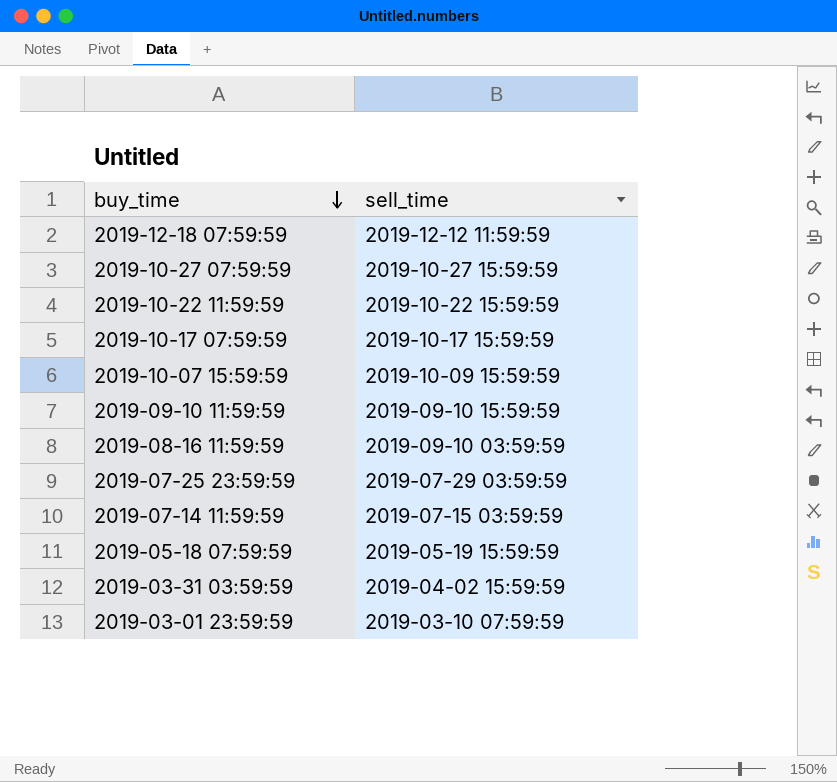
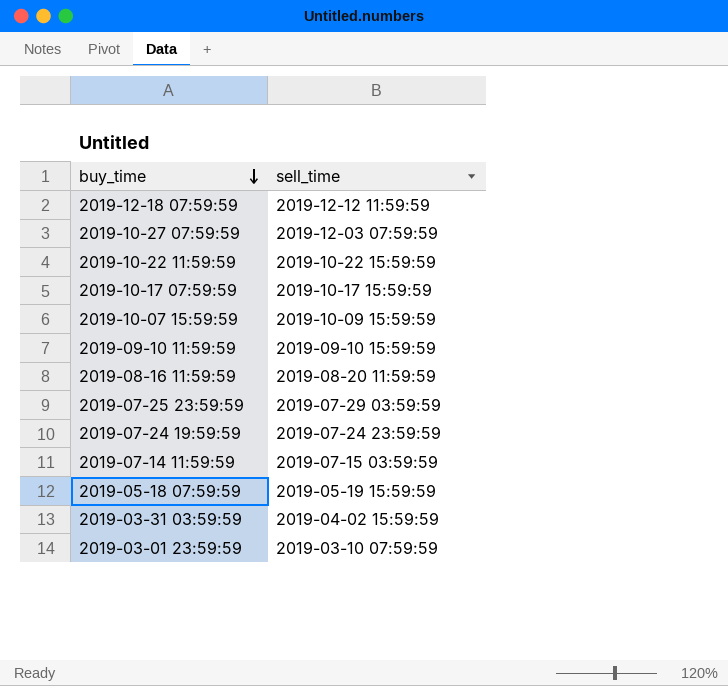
2019-10-27 07:59:59 | sell_time: 2019-10-27 15:59:59 -> 2019-12-03 07:59:59
2019-08-16 11:59:59 | sell_time: 2019-09-10 03:59:59 -> 2019-08-20 11:59:59
row 2019-07-24 19:59:59: none -> 2019-07-24 23:59:59

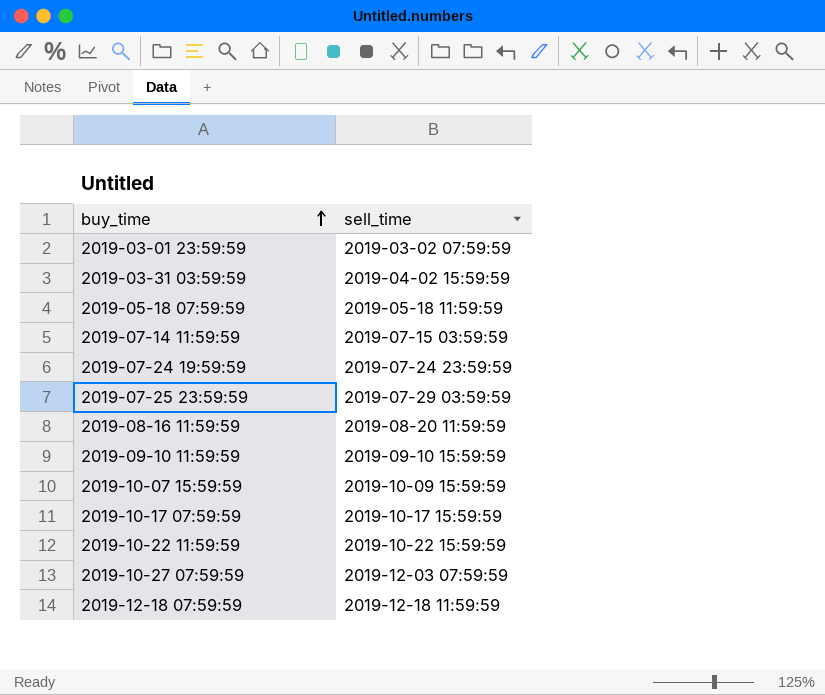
row order: buy_time descending -> buy_time ascending
2019-03-01 23:59:59 | sell_time: 2019-03-10 07:59:59 -> 2019-03-02 07:59:59
2019-05-18 07:59:59 | sell_time: 2019-05-19 15:59:59 -> 2019-05-18 11:59:59
2019-12-18 07:59:59 | sell_time: 2019-12-12 11:59:59 -> 2019-12-18 11:59:59

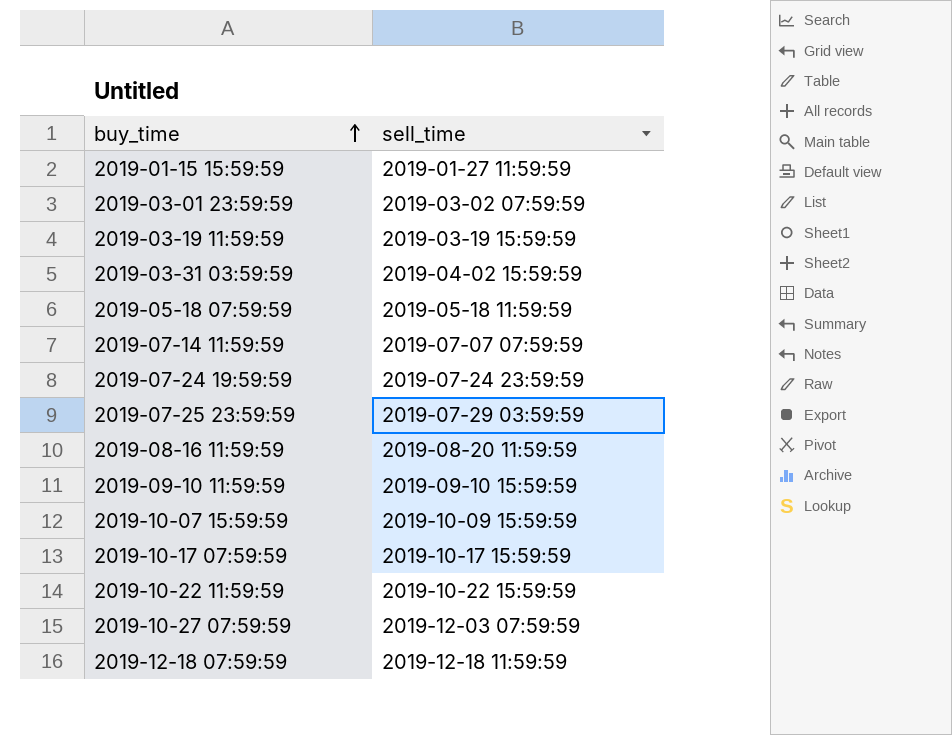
row 2019-01-15 15:59:59: none -> 2019-01-27 11:59:59
row 2019-03-19 11:59:59: none -> 2019-03-19 15:59:59
2019-07-14 11:59:59 | sell_time: 2019-07-15 03:59:59 -> 2019-07-07 07:59:59

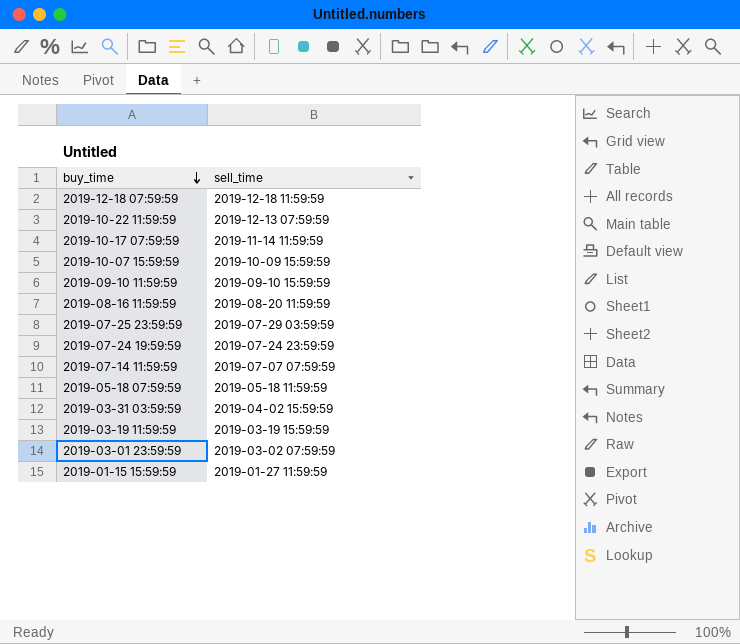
row order: buy_time ascending -> buy_time descending
row 2019-10-27 07:59:59: 2019-12-03 07:59:59 -> none
2019-10-22 11:59:59 | sell_time: 2019-10-22 15:59:59 -> 2019-12-13 07:59:59
2019-10-17 07:59:59 | sell_time: 2019-10-17 15:59:59 -> 2019-11-14 11:59:59

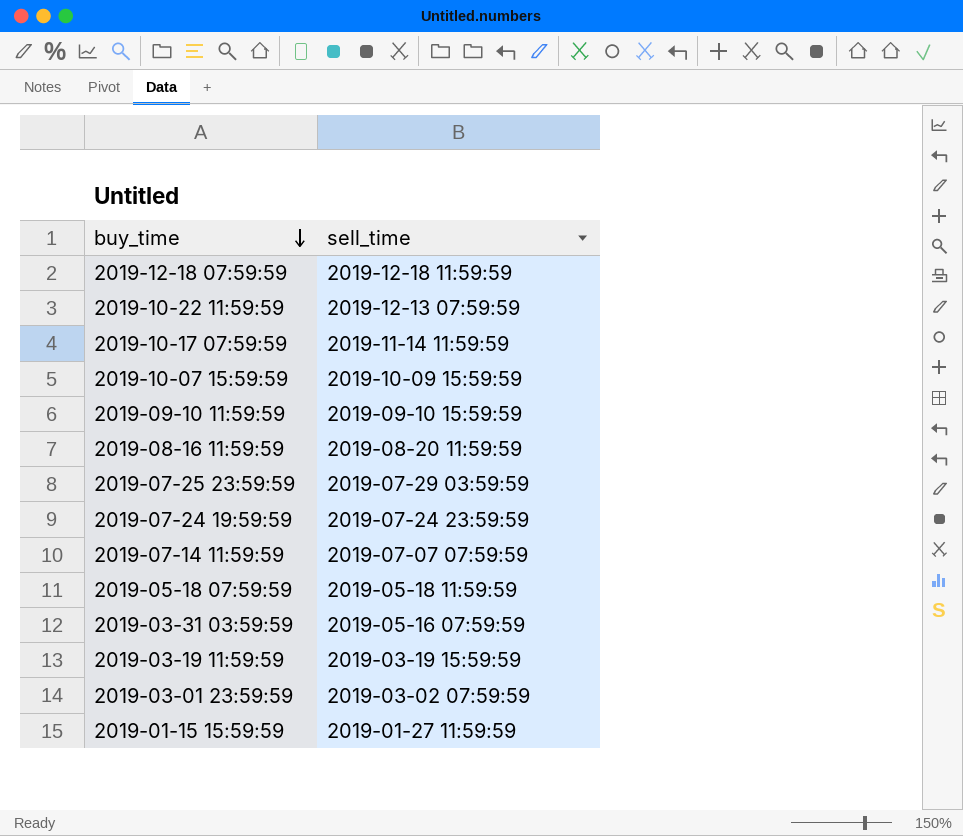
2019-03-31 03:59:59 | sell_time: 2019-04-02 15:59:59 -> 2019-05-16 07:59:59

